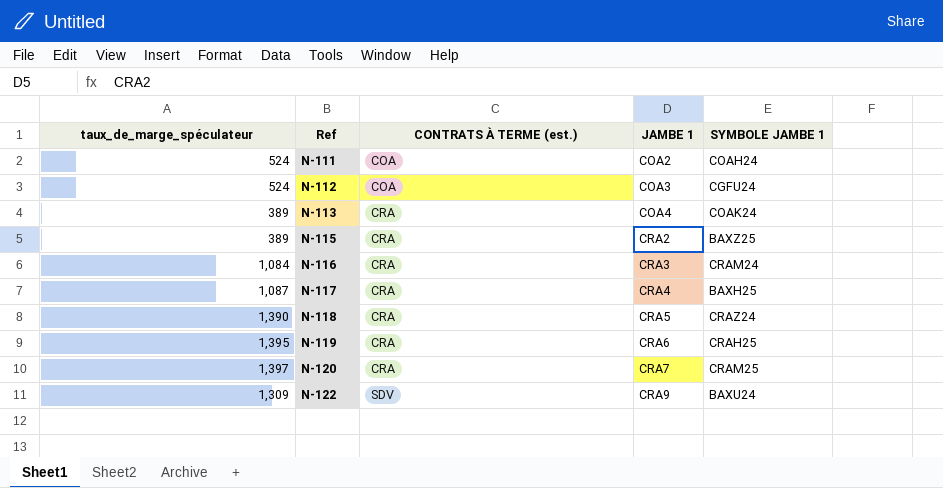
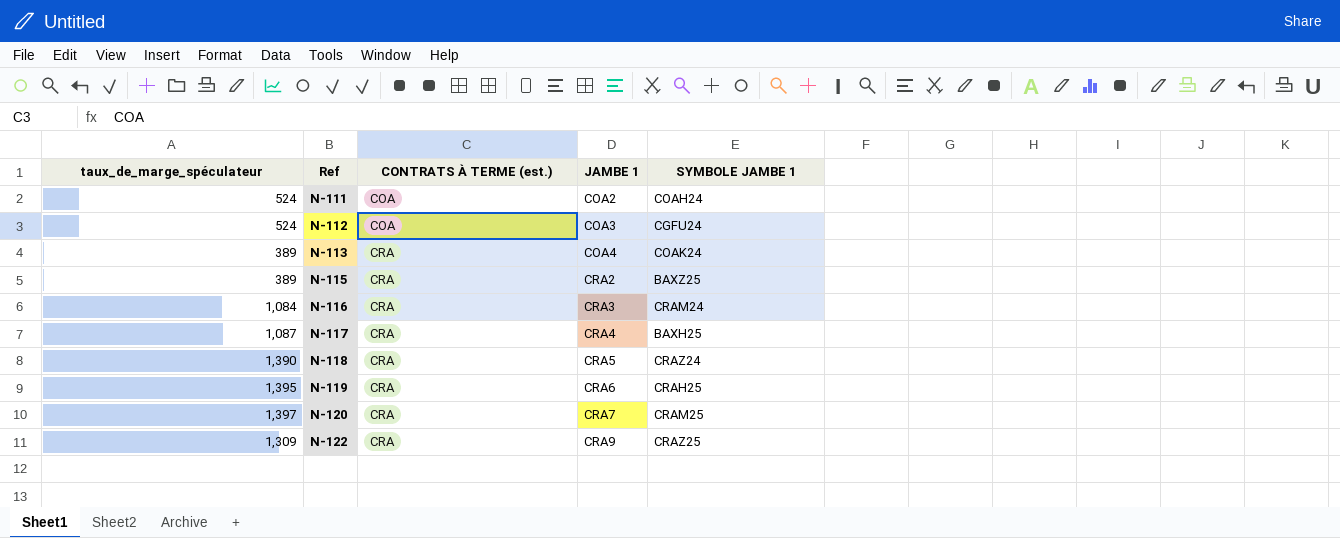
N-122 | CONTRATS À TERME (est.): SDV -> CRA
N-122 | SYMBOLE JAMBE 1: BAXU24 -> CRAZ25

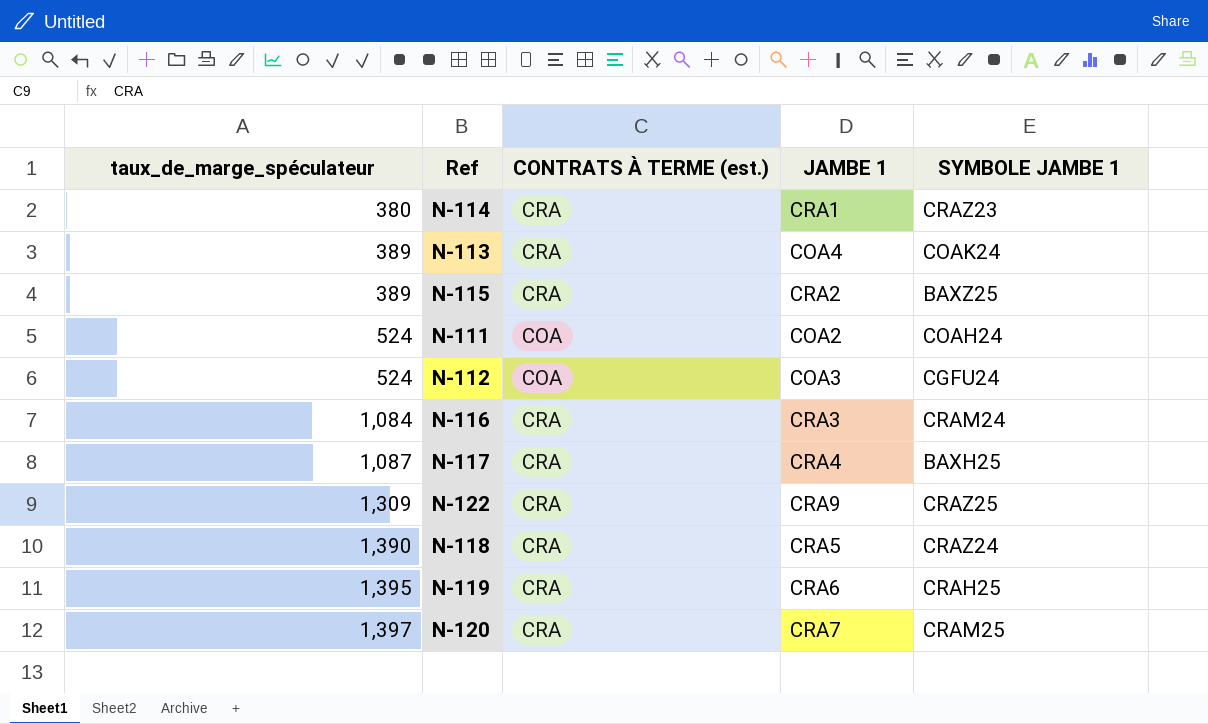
row order: Ref ascending -> taux_de_marge_spéculateur ascending
row N-114: none -> 380 | CRA | CRA1 | CRAZ23

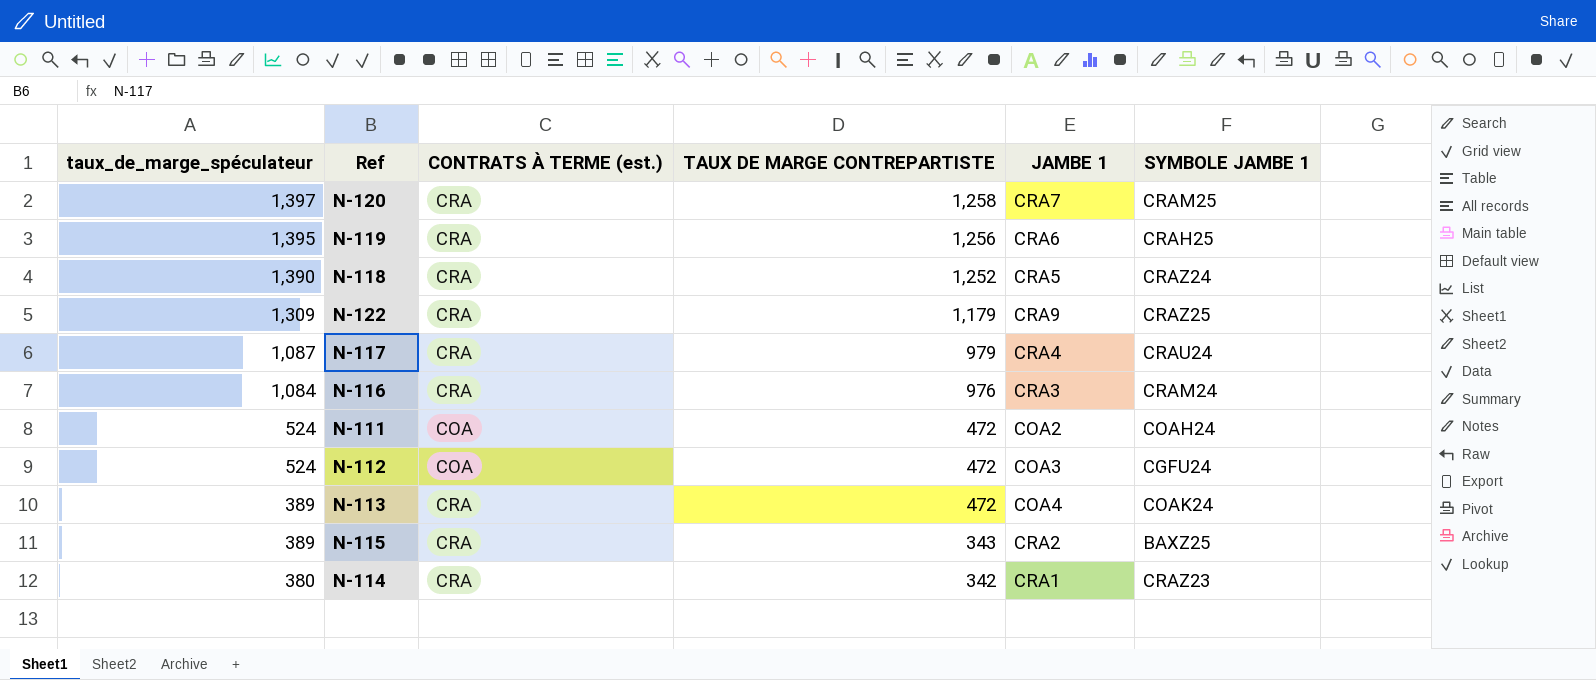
row order: taux_de_marge_spéculateur ascending -> taux_de_marge_spéculateur descending
column TAUX DE MARGE CONTREPARTISTE | position: none -> 4
N-117 | SYMBOLE JAMBE 1: BAXH25 -> CRAU24

